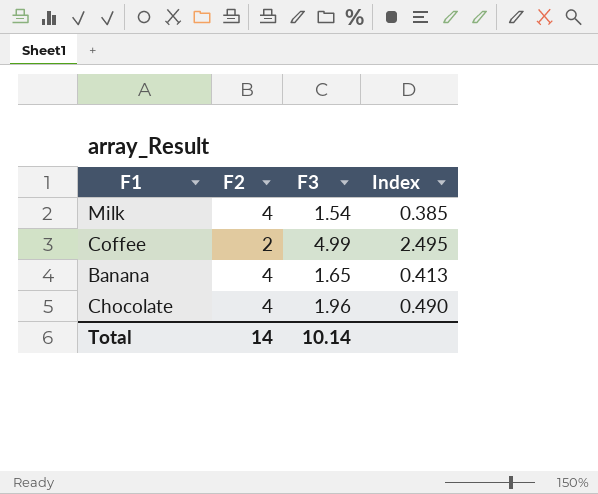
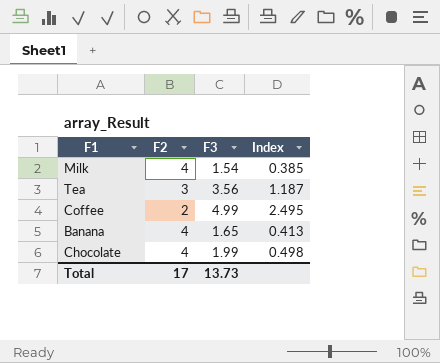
row Tea: none -> 3 | 3.56 | 1.187
Chocolate | F3: 1.96 -> 1.99
Chocolate | Index: 0.490 -> 0.498
Total | F2: 14 -> 17
Total | F3: 10.14 -> 13.73

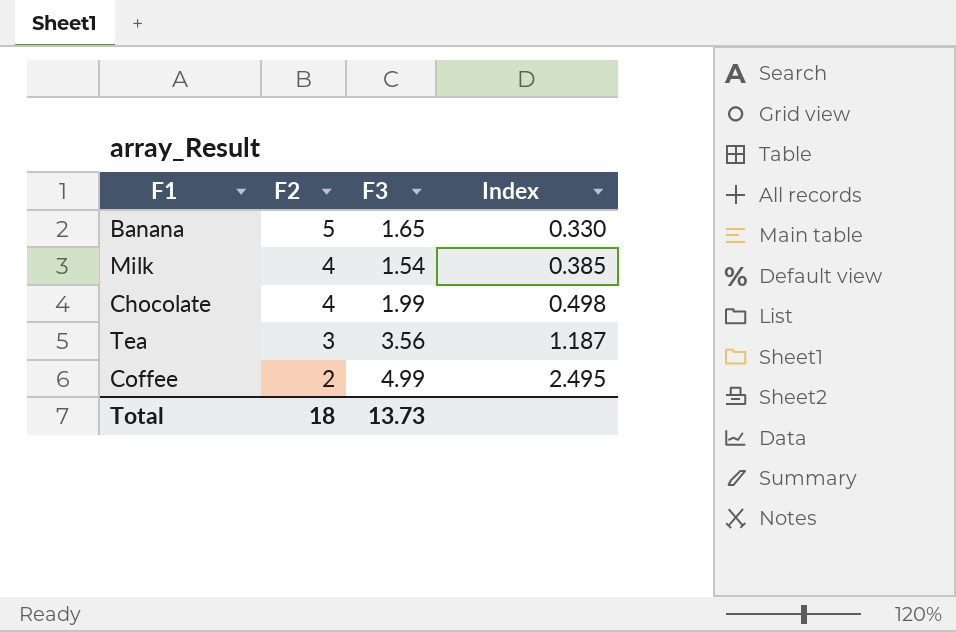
row order: none -> F2 descending
Banana | F2: 4 -> 5
Banana | Index: 0.413 -> 0.330
Total | F2: 17 -> 18

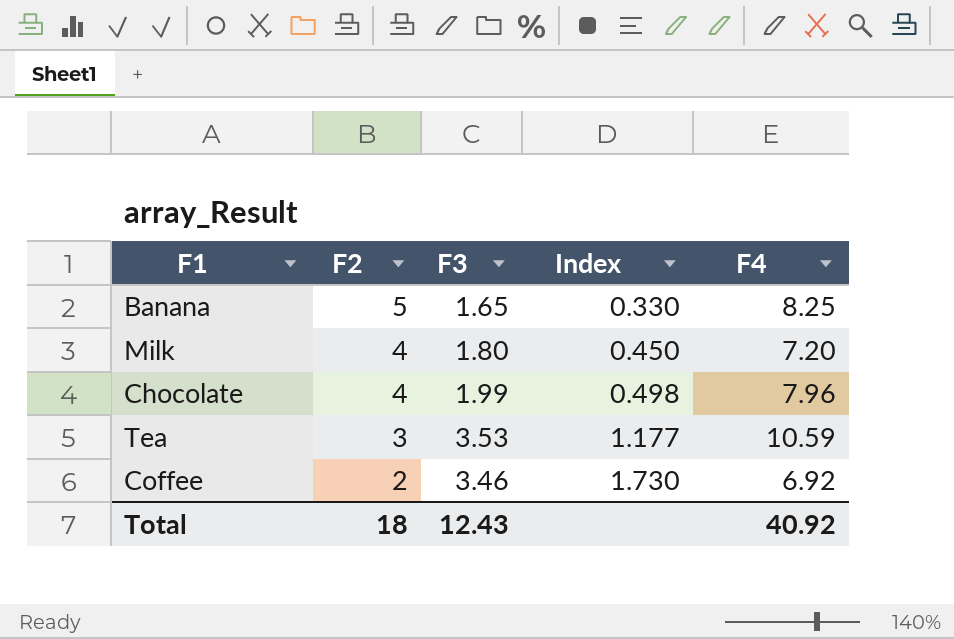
column F4 | formula: none -> [F2] * [F3]
Milk | F3: 1.54 -> 1.80
Milk | Index: 0.385 -> 0.450
Tea | F3: 3.56 -> 3.53
Tea | Index: 1.187 -> 1.177
Coffee | F3: 4.99 -> 3.46
Coffee | Index: 2.495 -> 1.730
Total | F3: 13.73 -> 12.43

